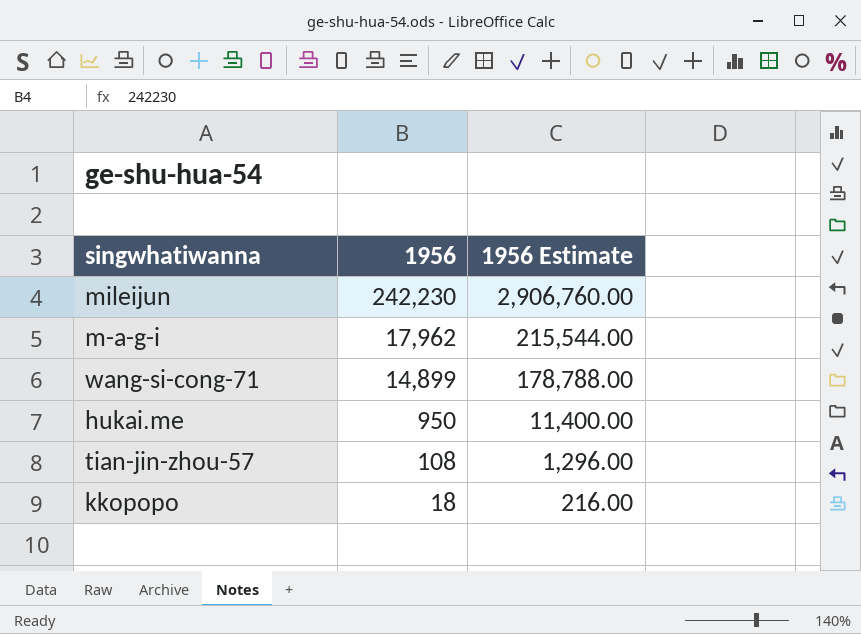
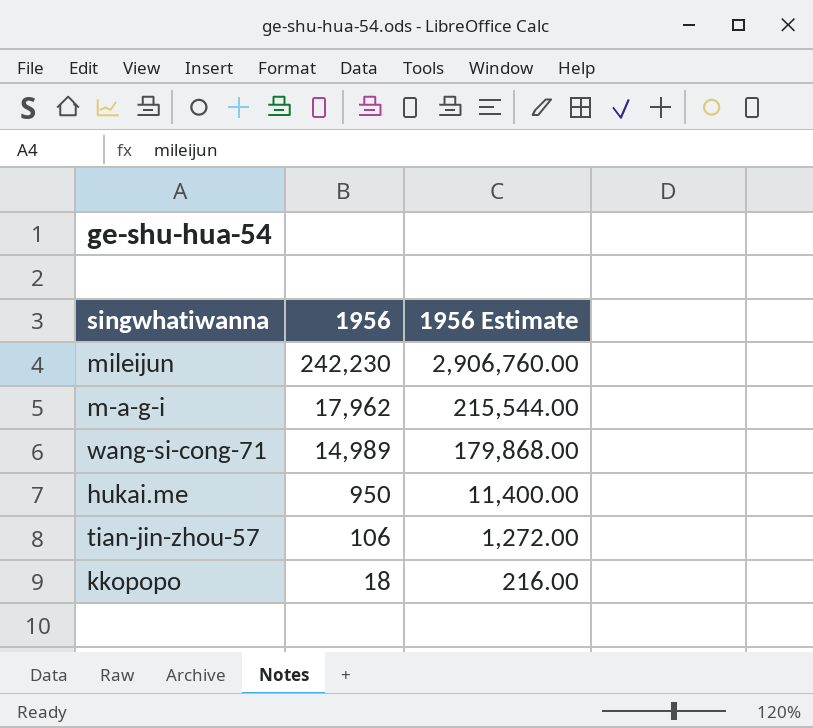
wang-si-cong-71 | 1956: 14,899 -> 14,989
wang-si-cong-71 | 1956 Estimate: 178,788.00 -> 179,868.00
tian-jin-zhou-57 | 1956: 108 -> 106
tian-jin-zhou-57 | 1956 Estimate: 1,296.00 -> 1,272.00

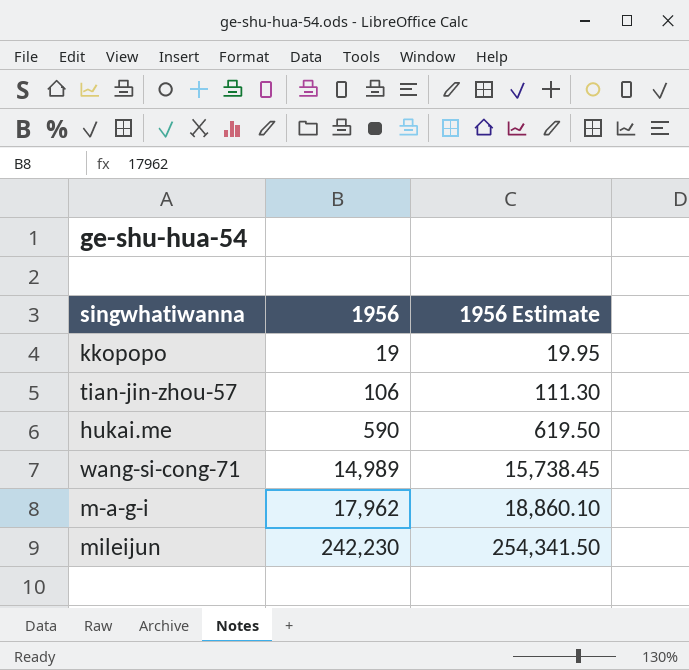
row order: 1956 descending -> 1956 ascending
column 1956 Estimate | formula: [1956] * 12 -> [1956] * 1.05
kkopopo | 1956: 18 -> 19
hukai.me | 1956: 950 -> 590

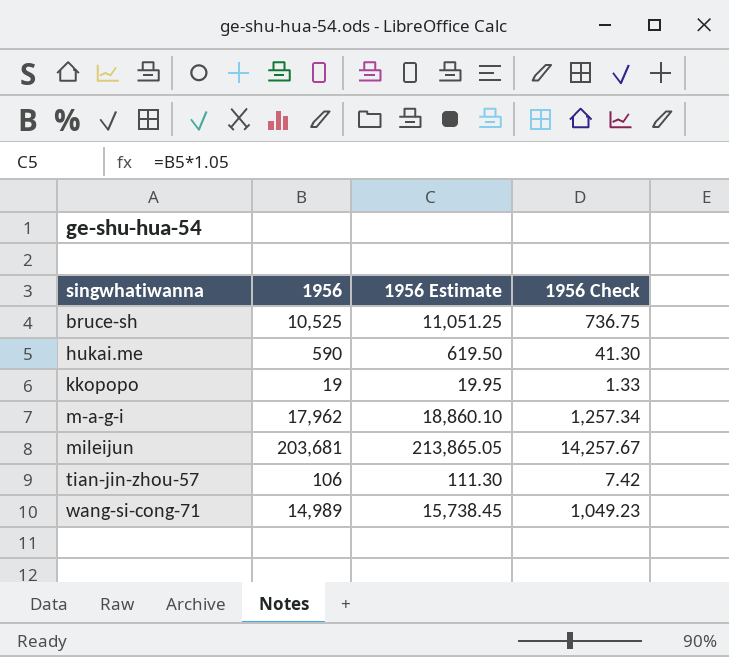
row order: 1956 ascending -> singwhatiwanna ascending
column 1956 Check | formula: none -> [1956] * 0.07
row bruce-sh: none -> 10,525 | 11,051.25 | 736.75
mileijun | 1956: 242,230 -> 203,681
mileijun | 1956 Estimate: 254,341.50 -> 213,865.05

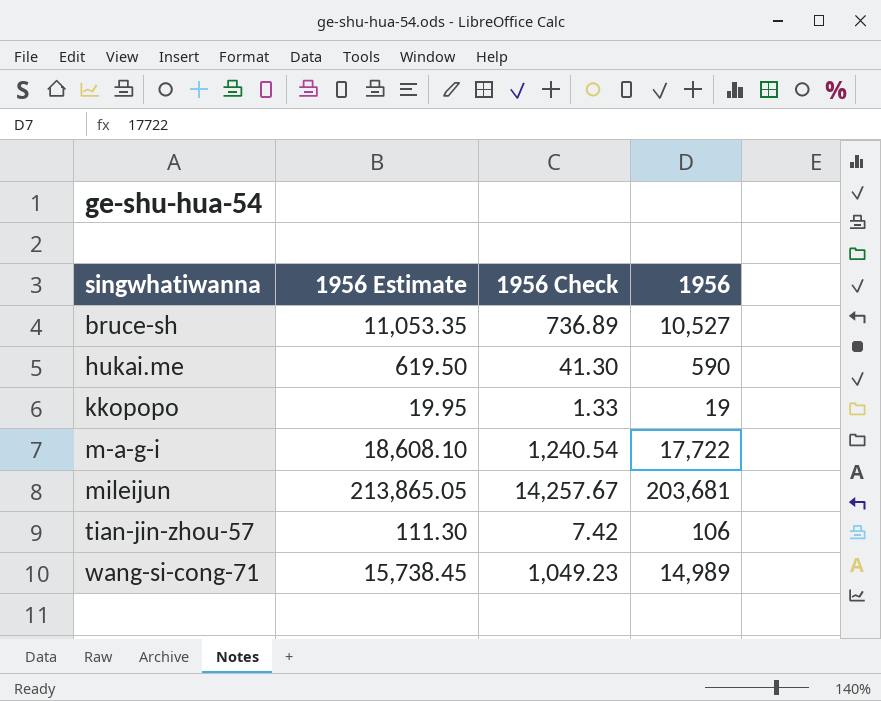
column 1956 | position: 2 -> 4
bruce-sh | 1956 Estimate: 11,051.25 -> 11,053.35
bruce-sh | 1956 Check: 736.75 -> 736.89
bruce-sh | 1956: 10,525 -> 10,527
m-a-g-i | 1956 Estimate: 18,860.10 -> 18,608.10
m-a-g-i | 1956 Check: 1,257.34 -> 1,240.54
m-a-g-i | 1956: 17,962 -> 17,722

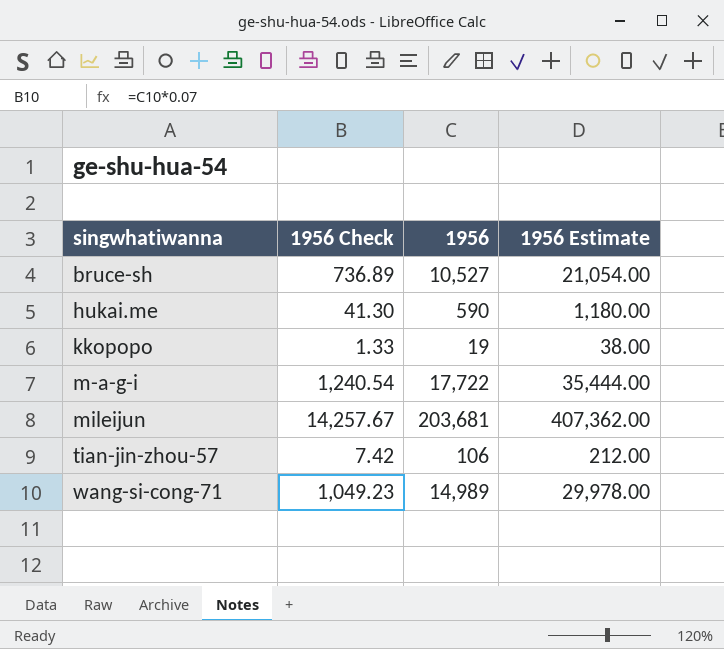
column 1956 Estimate | formula: [1956] * 1.05 -> [1956] * 2
column 1956 Estimate | position: 2 -> 4

